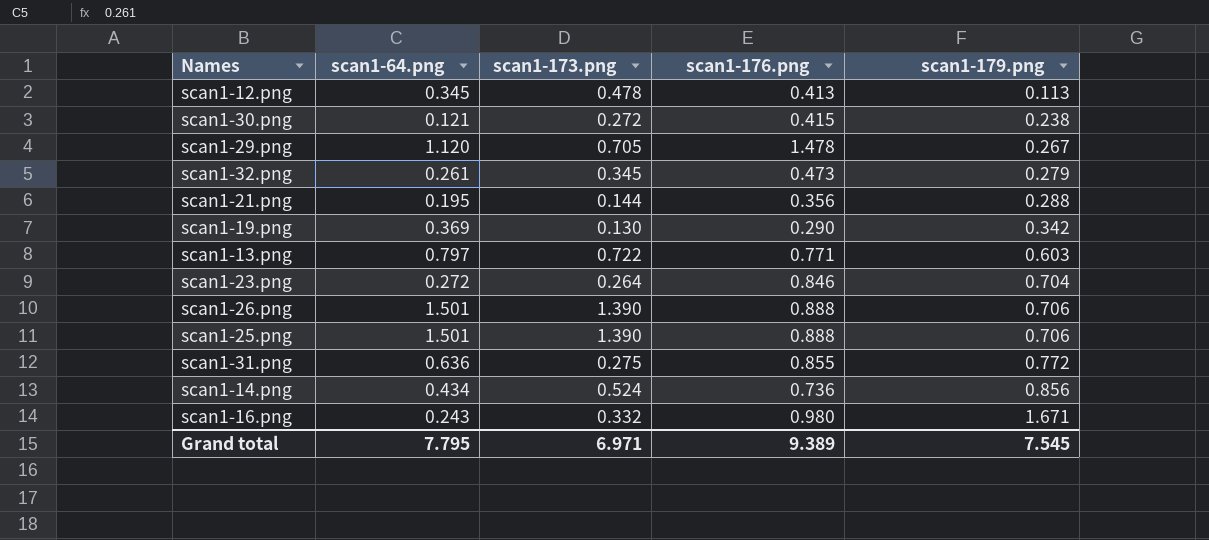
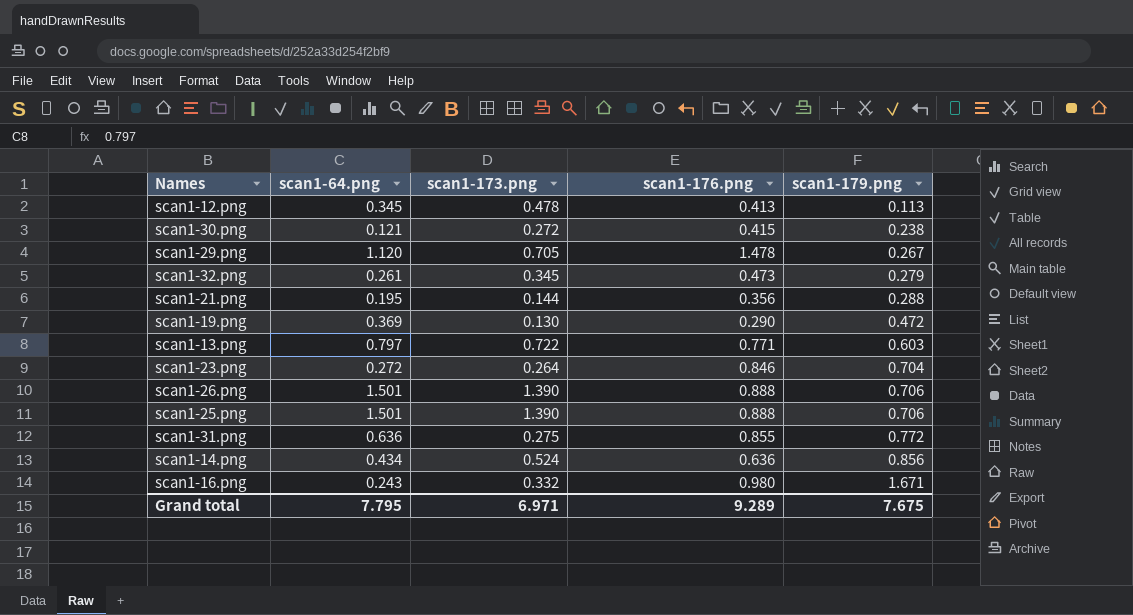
scan1-19.png | scan1-179.png: 0.342 -> 0.472
scan1-14.png | scan1-176.png: 0.736 -> 0.636
Grand total | scan1-176.png: 9.389 -> 9.289
Grand total | scan1-179.png: 7.545 -> 7.675

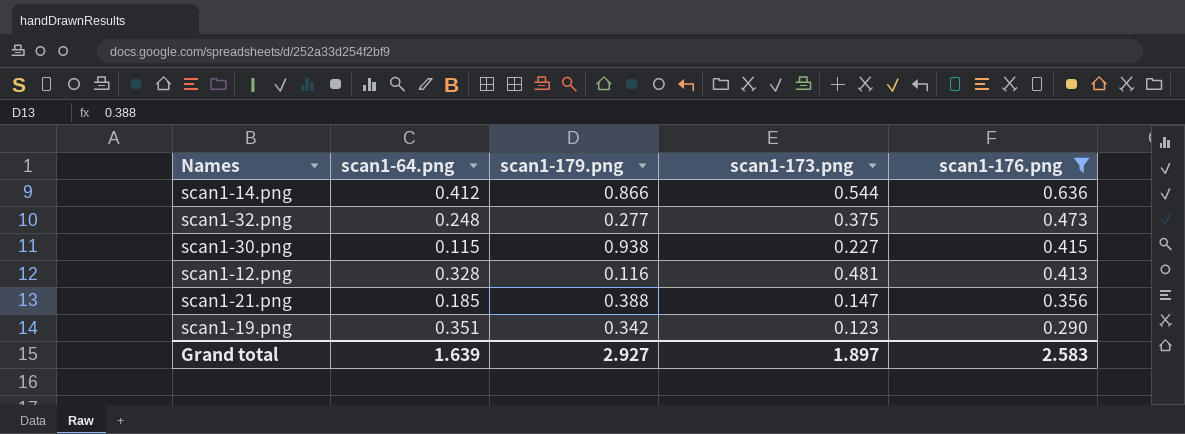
filter: none -> scan1-176.png <= 0.636
row order: scan1-179.png ascending -> scan1-176.png descending
column scan1-179.png | position: 5 -> 3
scan1-14.png | scan1-64.png: 0.434 -> 0.412
scan1-14.png | scan1-179.png: 0.856 -> 0.866
scan1-14.png | scan1-173.png: 0.524 -> 0.544
scan1-32.png | scan1-64.png: 0.261 -> 0.248
scan1-32.png | scan1-179.png: 0.279 -> 0.277
scan1-32.png | scan1-173.png: 0.345 -> 0.375
scan1-30.png | scan1-64.png: 0.121 -> 0.115
scan1-30.png | scan1-179.png: 0.238 -> 0.938
scan1-30.png | scan1-173.png: 0.272 -> 0.227
scan1-12.png | scan1-64.png: 0.345 -> 0.328
scan1-12.png | scan1-179.png: 0.113 -> 0.116
scan1-12.png | scan1-173.png: 0.478 -> 0.481
scan1-21.png | scan1-64.png: 0.195 -> 0.185
scan1-21.png | scan1-179.png: 0.288 -> 0.388
scan1-21.png | scan1-173.png: 0.144 -> 0.147
scan1-19.png | scan1-64.png: 0.369 -> 0.351
scan1-19.png | scan1-179.png: 0.472 -> 0.342
scan1-19.png | scan1-173.png: 0.130 -> 0.123
Grand total | scan1-64.png: 7.795 -> 1.639
Grand total | scan1-179.png: 7.675 -> 2.927
Grand total | scan1-173.png: 6.971 -> 1.897
Grand total | scan1-176.png: 9.289 -> 2.583

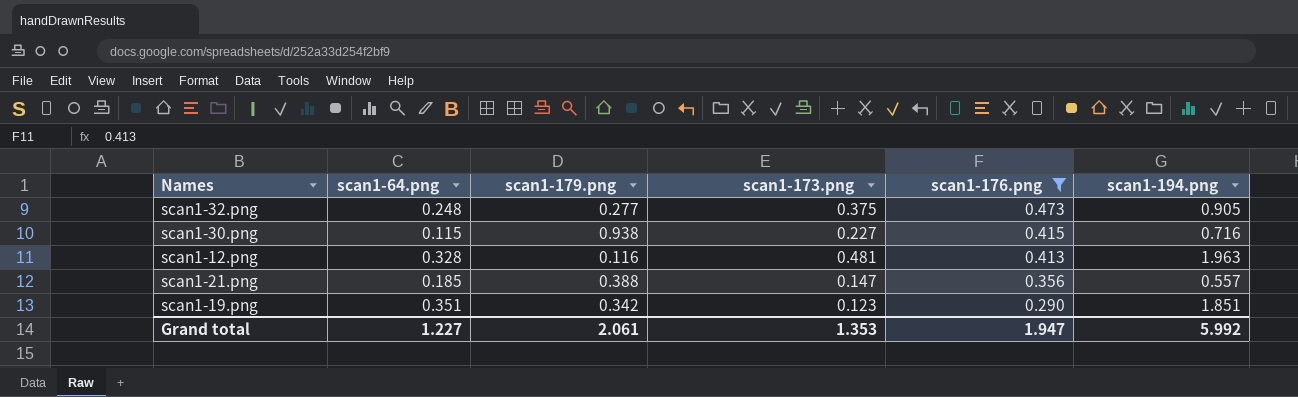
column scan1-194.png | position: none -> 6
row scan1-14.png: 0.412 | 0.866 | 0.544 | 0.636 -> none
Grand total | scan1-64.png: 1.639 -> 1.227
Grand total | scan1-179.png: 2.927 -> 2.061
Grand total | scan1-173.png: 1.897 -> 1.353
Grand total | scan1-176.png: 2.583 -> 1.947

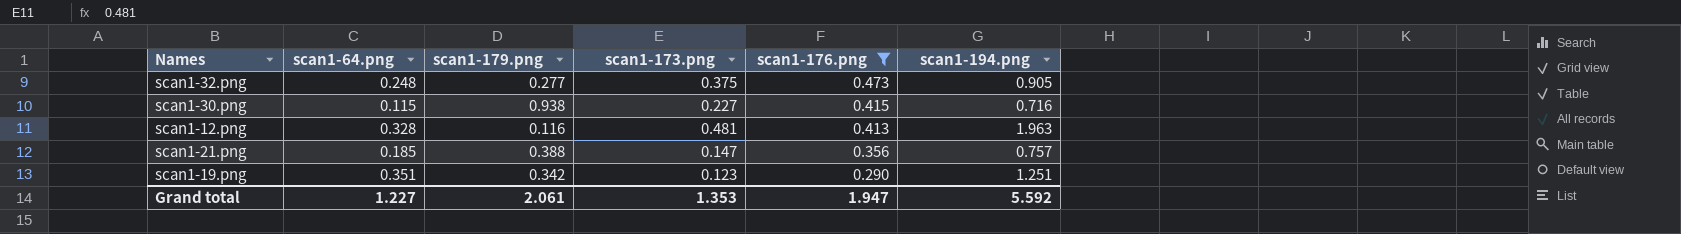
scan1-21.png | scan1-194.png: 0.557 -> 0.757
scan1-19.png | scan1-194.png: 1.851 -> 1.251
Grand total | scan1-194.png: 5.992 -> 5.592

